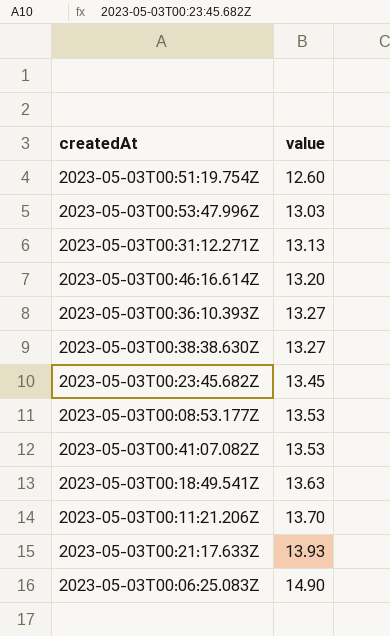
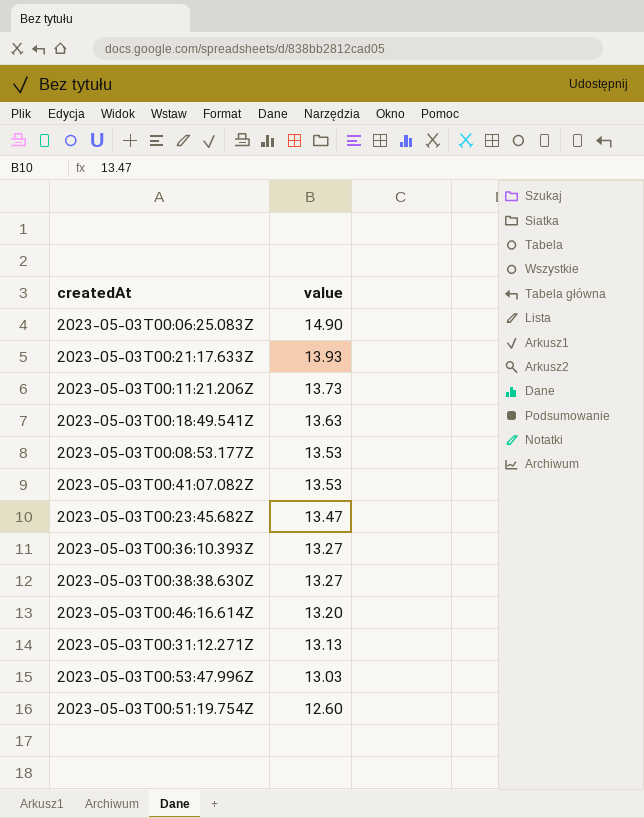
row order: value ascending -> value descending
2023-05-03T00:11:21.206Z | value: 13.70 -> 13.73
2023-05-03T00:23:45.682Z | value: 13.45 -> 13.47

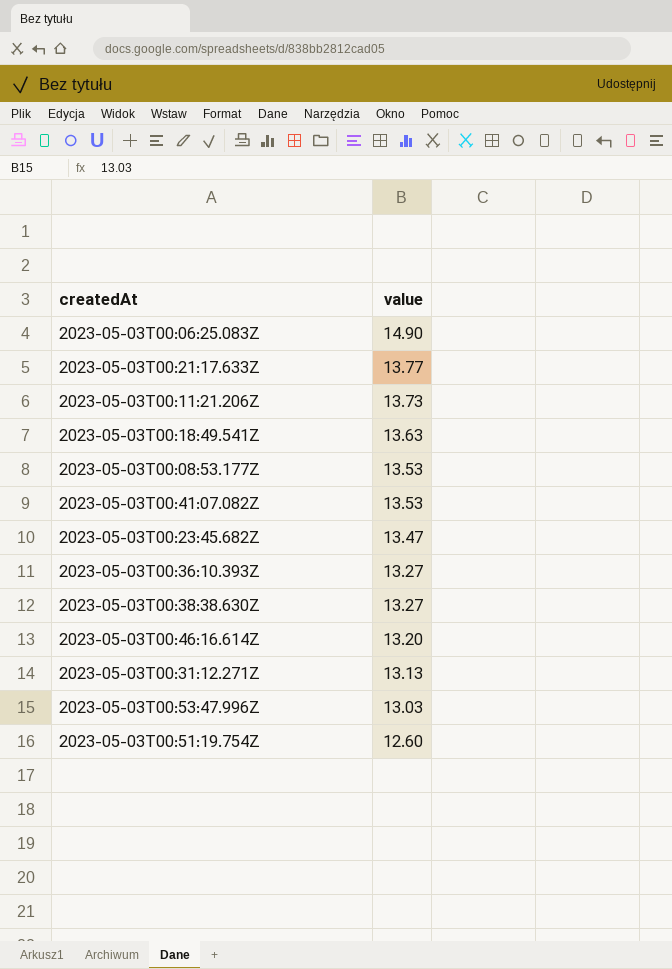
2023-05-03T00:21:17.633Z | value: 13.93 -> 13.77

